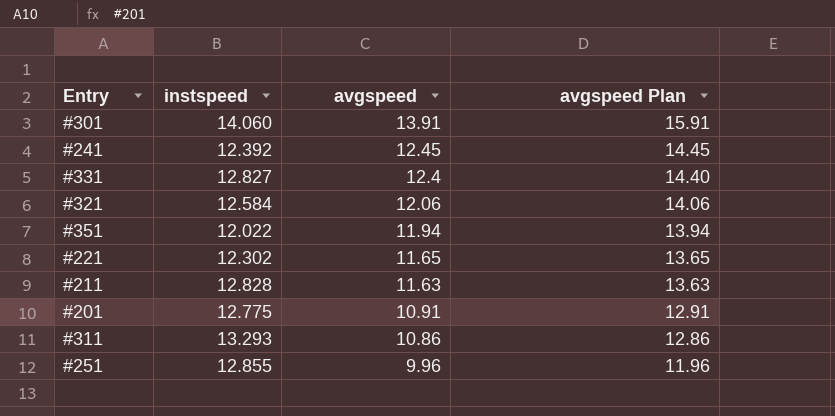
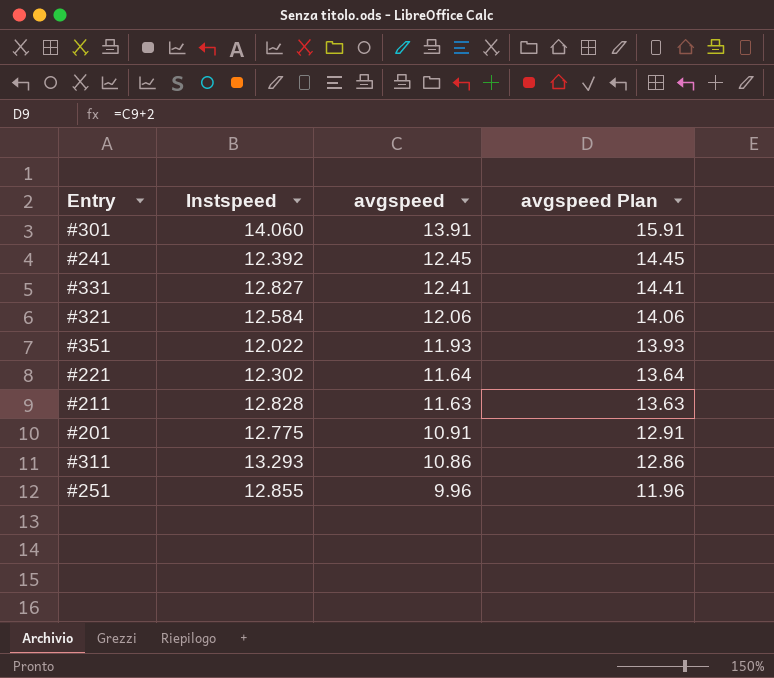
column name: instspeed -> Instspeed
#331 | avgspeed: 12.4 -> 12.41
#331 | avgspeed Plan: 14.40 -> 14.41
#351 | avgspeed: 11.94 -> 11.93
#351 | avgspeed Plan: 13.94 -> 13.93
#221 | avgspeed: 11.65 -> 11.64
#221 | avgspeed Plan: 13.65 -> 13.64

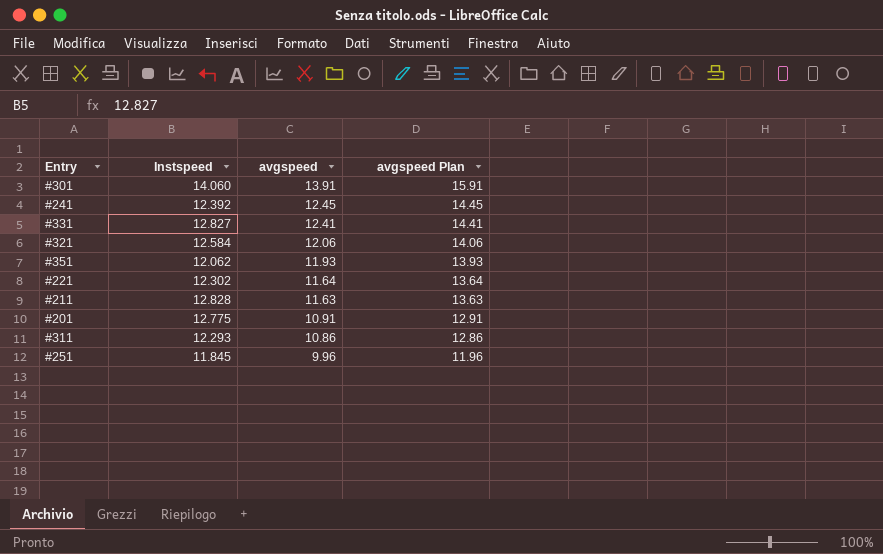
#351 | Instspeed: 12.022 -> 12.062
#311 | Instspeed: 13.293 -> 12.293
#251 | Instspeed: 12.855 -> 11.845

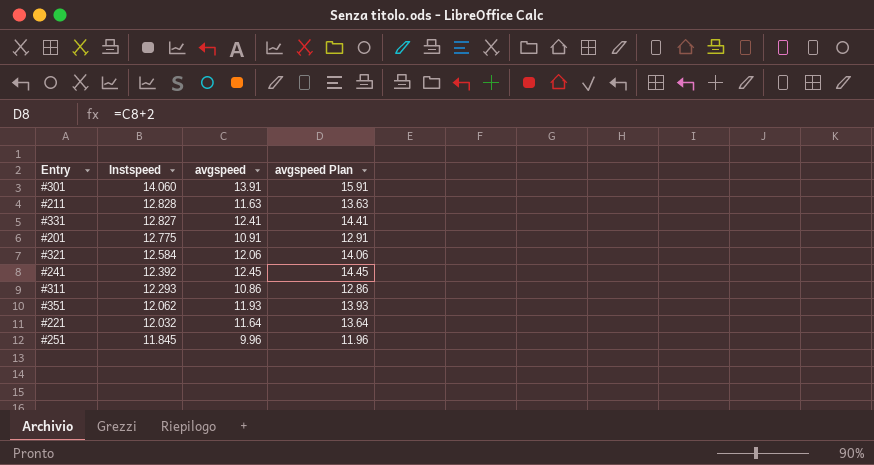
row order: avgspeed descending -> Instspeed descending
#221 | Instspeed: 12.302 -> 12.032

